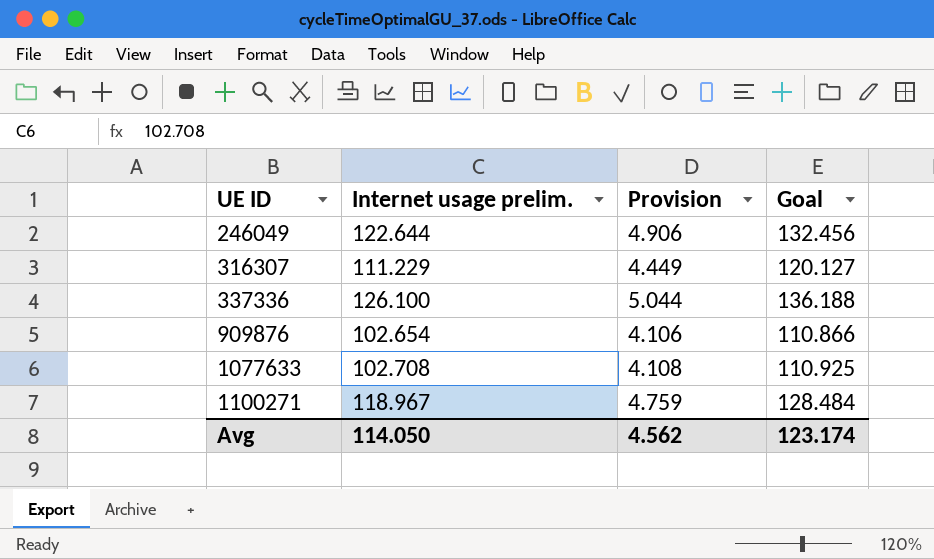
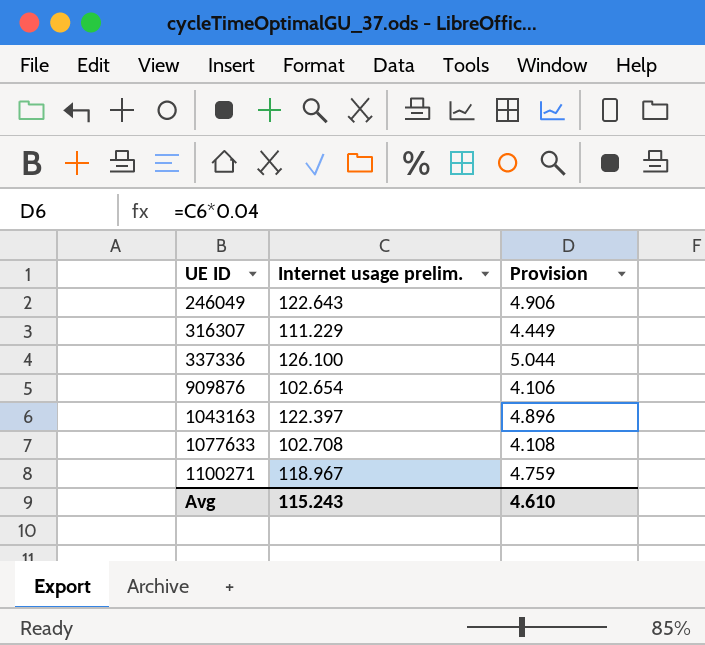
column Goal | formula: [Internet usage prelim.] * 1.08 -> none
246049 | Internet usage prelim.: 122.644 -> 122.643
row 1043163: none -> 122.397 | 4.896
Avg | Internet usage prelim.: 114.050 -> 115.243
Avg | Provision: 4.562 -> 4.610

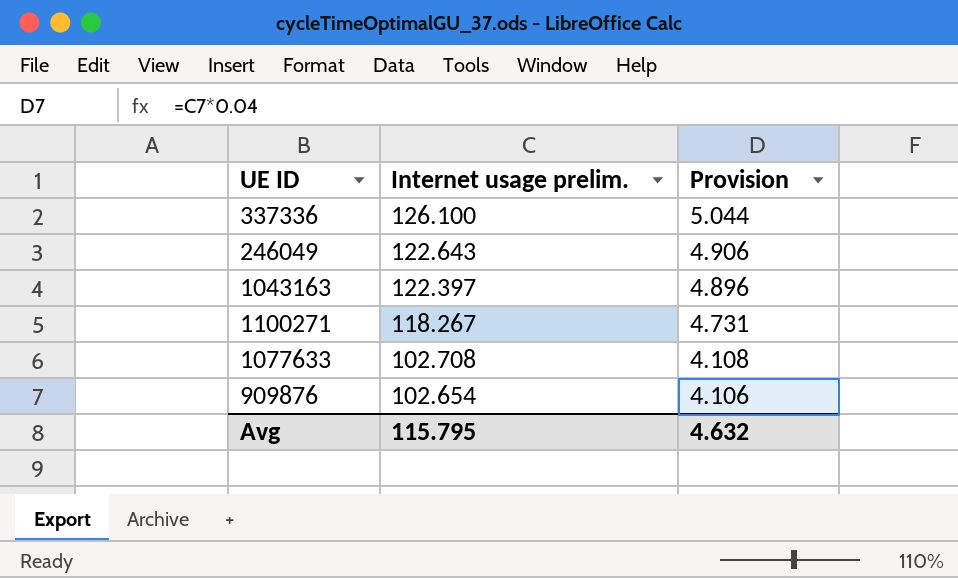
row order: UE ID ascending -> Internet usage prelim. descending
row 316307: 111.229 | 4.449 -> none
1100271 | Internet usage prelim.: 118.967 -> 118.267
1100271 | Provision: 4.759 -> 4.731
Avg | Internet usage prelim.: 115.243 -> 115.795
Avg | Provision: 4.610 -> 4.632

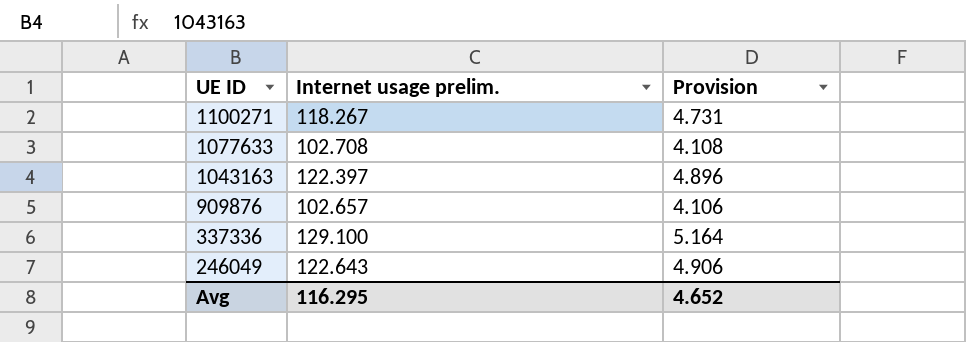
row order: Internet usage prelim. descending -> UE ID descending
909876 | Internet usage prelim.: 102.654 -> 102.657
337336 | Internet usage prelim.: 126.100 -> 129.100
337336 | Provision: 5.044 -> 5.164
Avg | Internet usage prelim.: 115.795 -> 116.295
Avg | Provision: 4.632 -> 4.652

